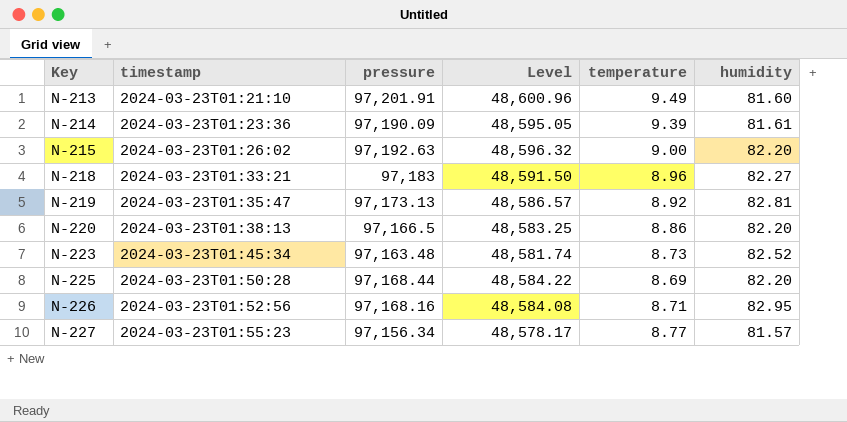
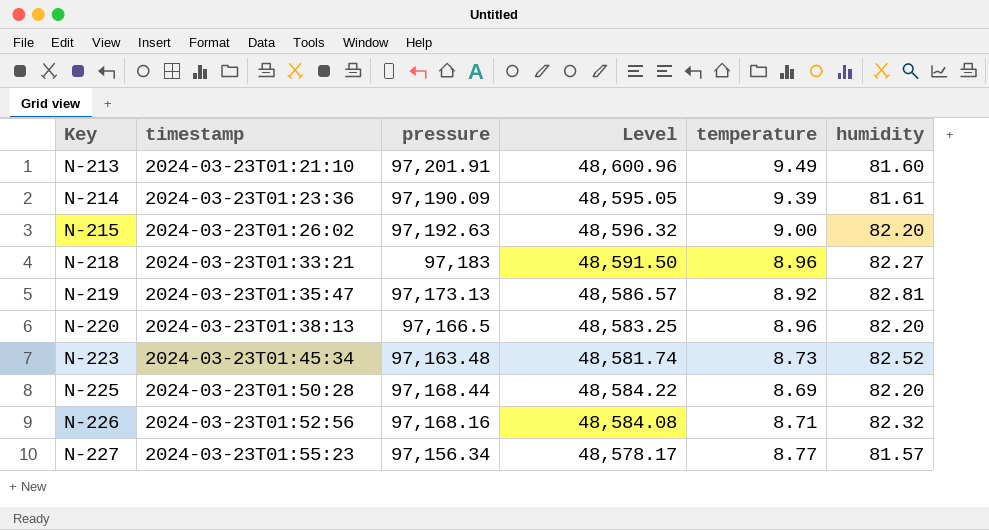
N-220 | temperature: 8.86 -> 8.96
N-226 | humidity: 82.95 -> 82.32

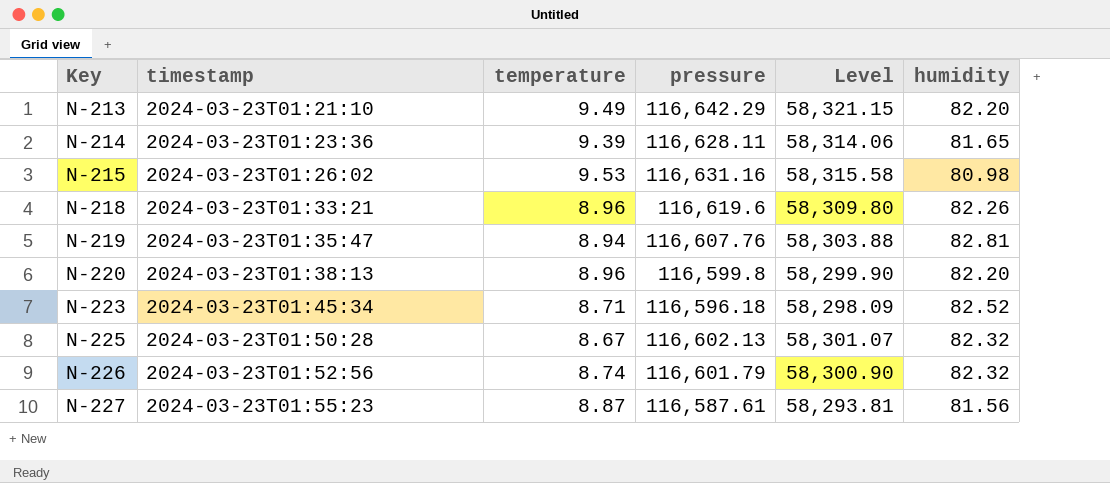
column temperature | position: 5 -> 3
N-213 | pressure: 97,201.91 -> 116,642.29
N-213 | Level: 48,600.96 -> 58,321.15
N-213 | humidity: 81.60 -> 82.20
N-214 | pressure: 97,190.09 -> 116,628.11
N-214 | Level: 48,595.05 -> 58,314.06
N-214 | humidity: 81.61 -> 81.65
N-215 | temperature: 9.00 -> 9.53
N-215 | pressure: 97,192.63 -> 116,631.16
N-215 | Level: 48,596.32 -> 58,315.58
N-215 | humidity: 82.20 -> 80.98
N-218 | pressure: 97,183 -> 116,619.6
N-218 | Level: 48,591.50 -> 58,309.80
N-218 | humidity: 82.27 -> 82.26
N-219 | temperature: 8.92 -> 8.94
N-219 | pressure: 97,173.13 -> 116,607.76
N-219 | Level: 48,586.57 -> 58,303.88
N-220 | pressure: 97,166.5 -> 116,599.8
N-220 | Level: 48,583.25 -> 58,299.90
N-223 | temperature: 8.73 -> 8.71
N-223 | pressure: 97,163.48 -> 116,596.18
N-223 | Level: 48,581.74 -> 58,298.09
N-225 | temperature: 8.69 -> 8.67
N-225 | pressure: 97,168.44 -> 116,602.13
N-225 | Level: 48,584.22 -> 58,301.07
N-225 | humidity: 82.20 -> 82.32
N-226 | temperature: 8.71 -> 8.74
N-226 | pressure: 97,168.16 -> 116,601.79
N-226 | Level: 48,584.08 -> 58,300.90
N-227 | temperature: 8.77 -> 8.87
N-227 | pressure: 97,156.34 -> 116,587.61
N-227 | Level: 48,578.17 -> 58,293.81
N-227 | humidity: 81.57 -> 81.56

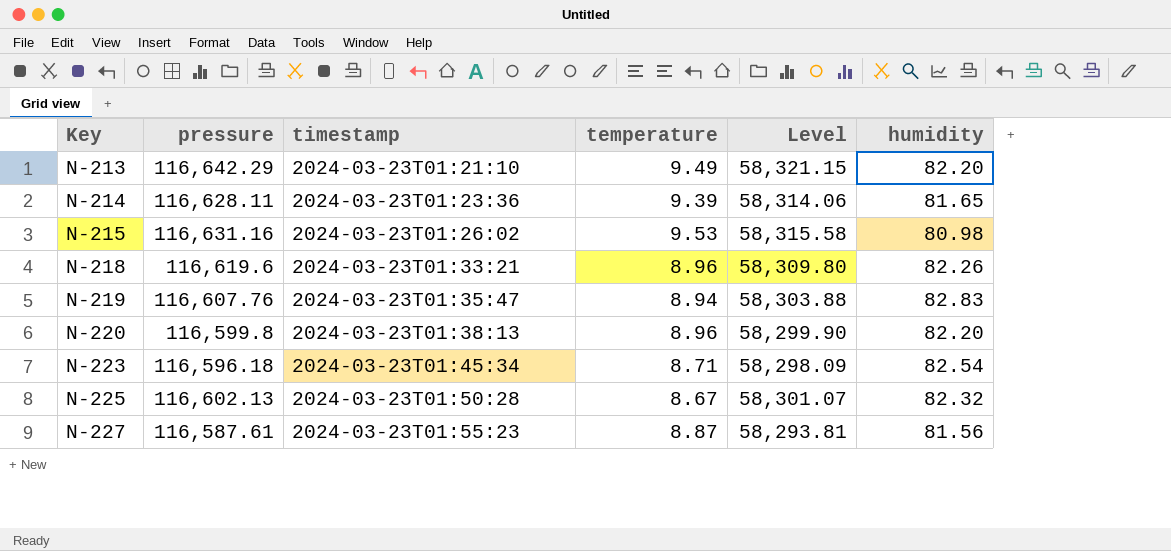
column pressure | position: 4 -> 2
row N-226: 2024-03-23T01:52:56 | 8.74 | 116,601.79 | 58,300.90 | 82.32 -> none
N-219 | humidity: 82.81 -> 82.83
N-223 | humidity: 82.52 -> 82.54

